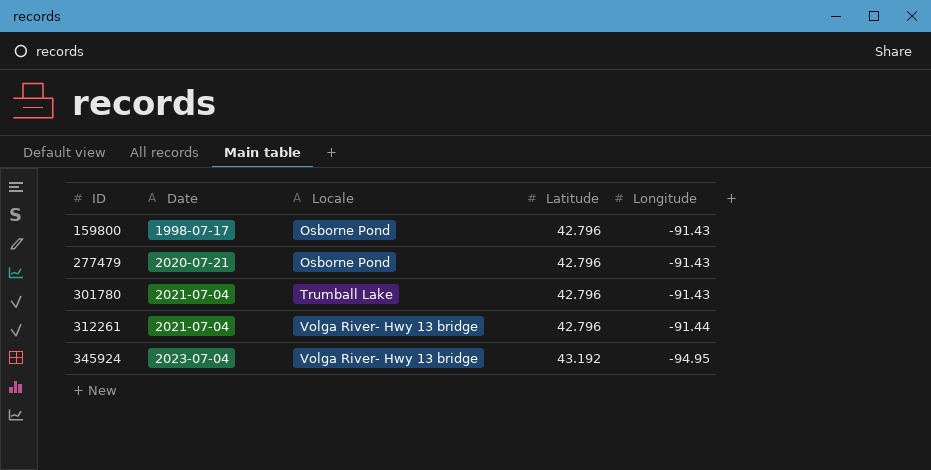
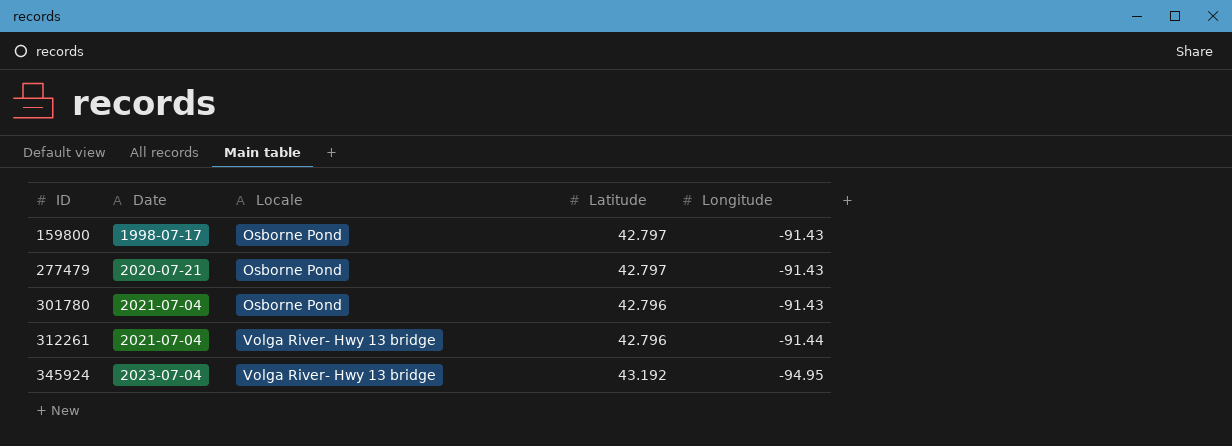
159800 | Latitude: 42.796 -> 42.797
277479 | Latitude: 42.796 -> 42.797
301780 | Locale: Trumball Lake -> Osborne Pond

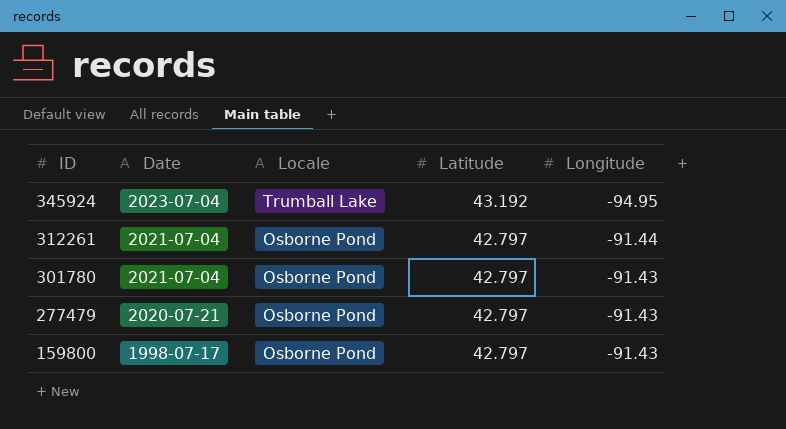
row order: ID ascending -> ID descending
345924 | Locale: Volga River- Hwy 13 bridge -> Trumball Lake
312261 | Locale: Volga River- Hwy 13 bridge -> Osborne Pond
312261 | Latitude: 42.796 -> 42.797
301780 | Latitude: 42.796 -> 42.797

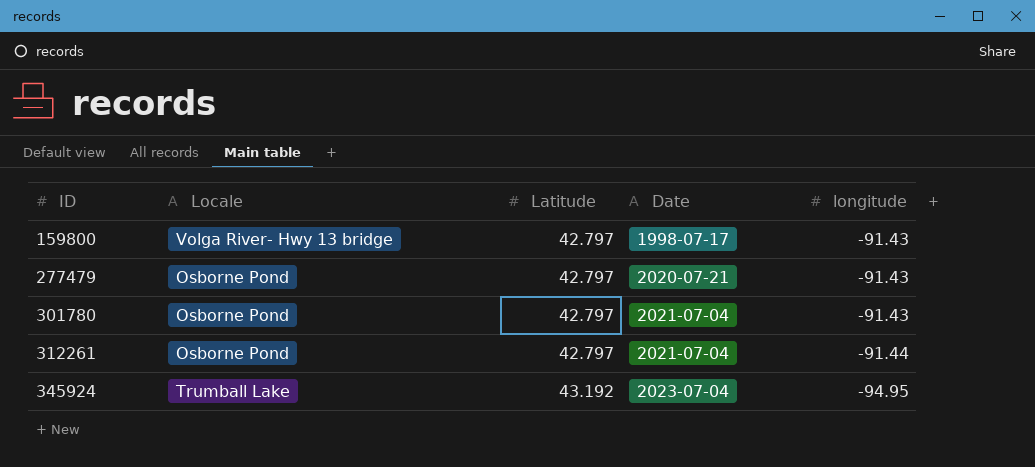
row order: ID descending -> ID ascending
column Date | position: 2 -> 4
column name: Longitude -> longitude
159800 | Locale: Osborne Pond -> Volga River- Hwy 13 bridge

